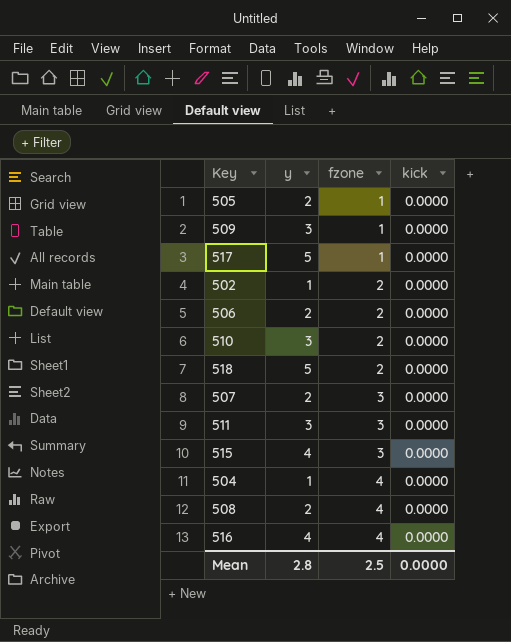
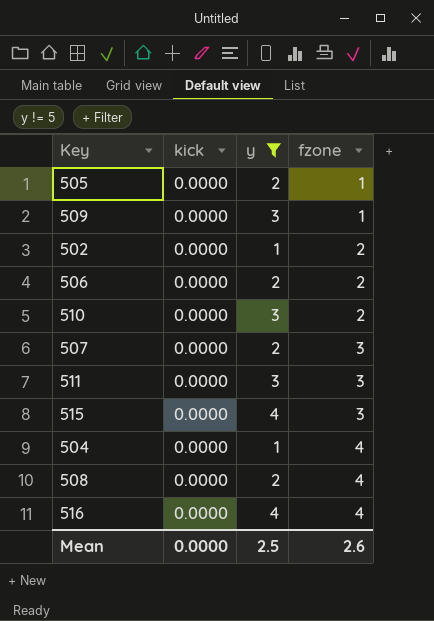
filter: none -> y != 5
column kick | position: 4 -> 2
Mean | y: 2.8 -> 2.5
Mean | fzone: 2.5 -> 2.6

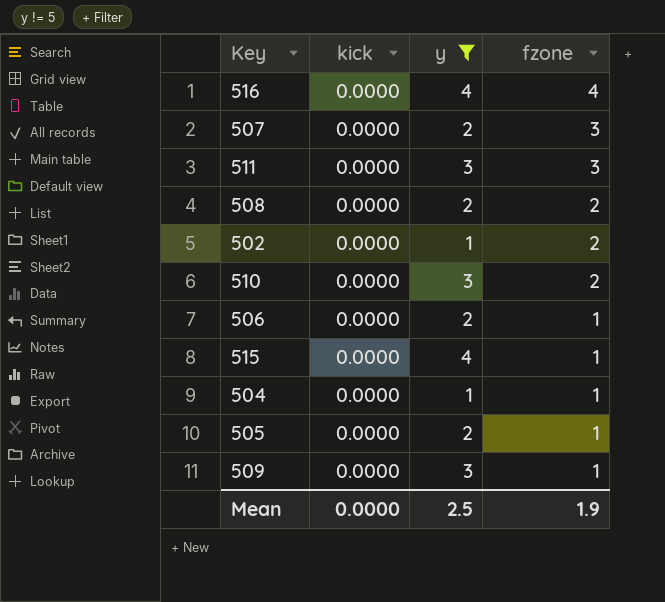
row order: fzone ascending -> fzone descending
508 | fzone: 4 -> 2
506 | fzone: 2 -> 1
515 | fzone: 3 -> 1
504 | fzone: 4 -> 1
Mean | fzone: 2.6 -> 1.9

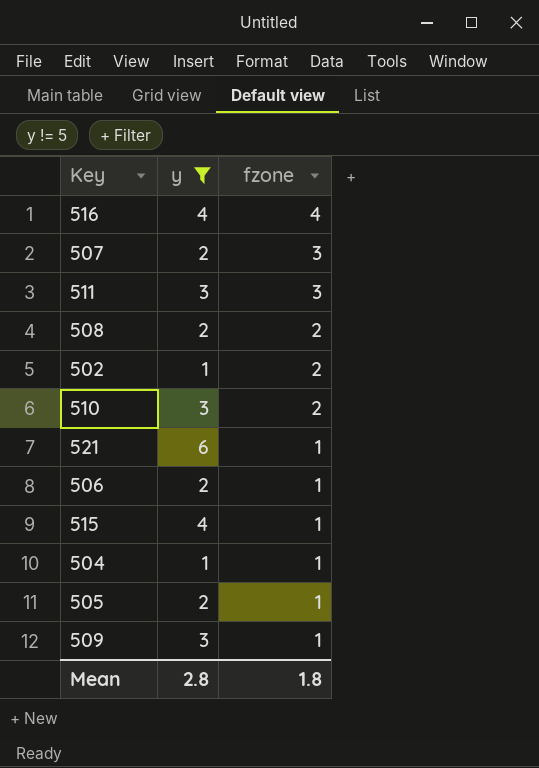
column kick | position: 2 -> none
row 521: none -> 6 | 1
Mean | y: 2.5 -> 2.8
Mean | fzone: 1.9 -> 1.8

